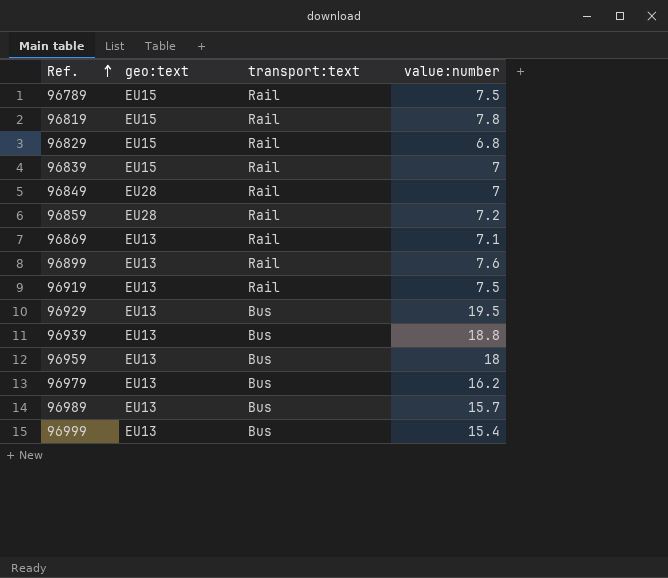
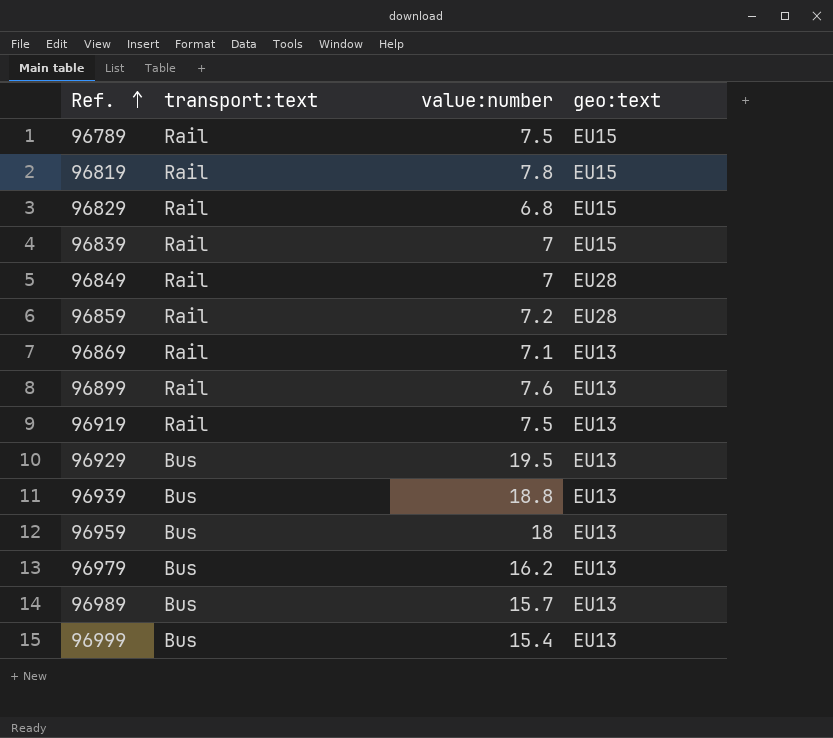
column geo:text | position: 2 -> 4

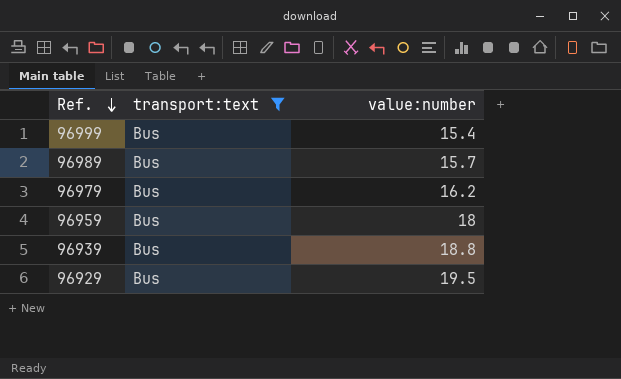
filter: none -> transport:text = Bus
row order: Ref. ascending -> Ref. descending
column geo:text | position: 4 -> none

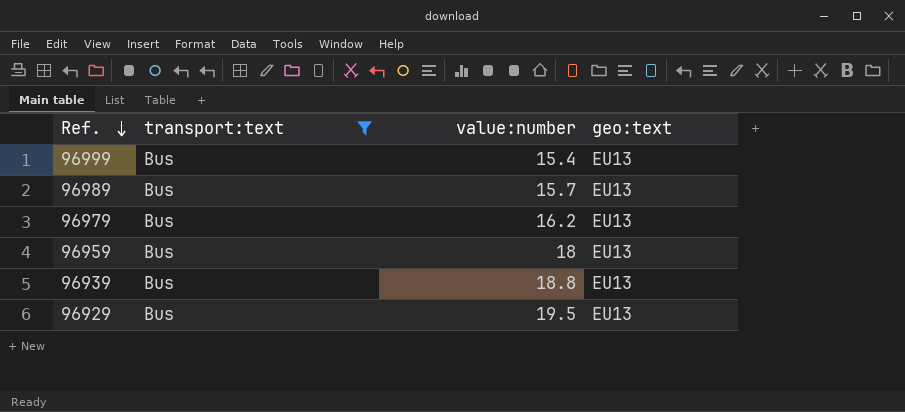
column geo:text | position: none -> 4

